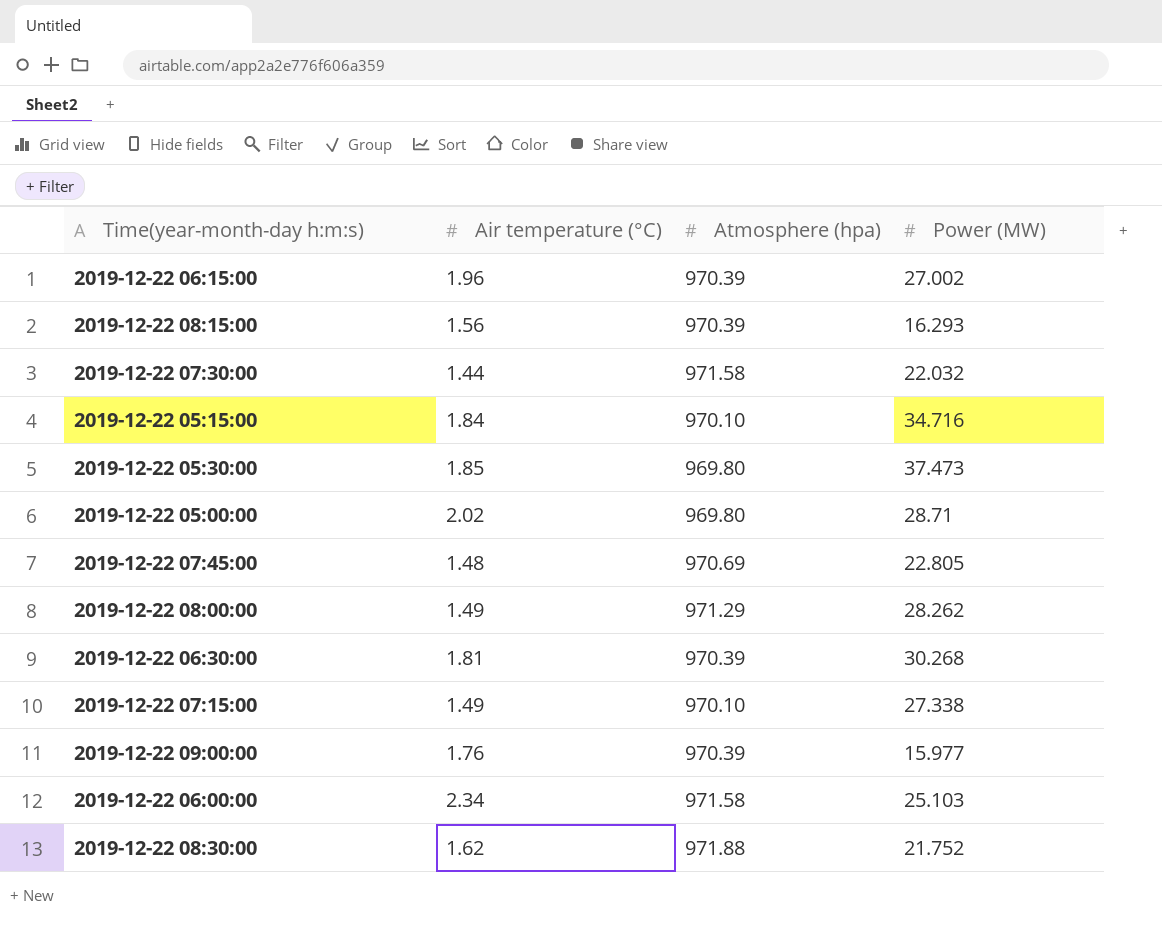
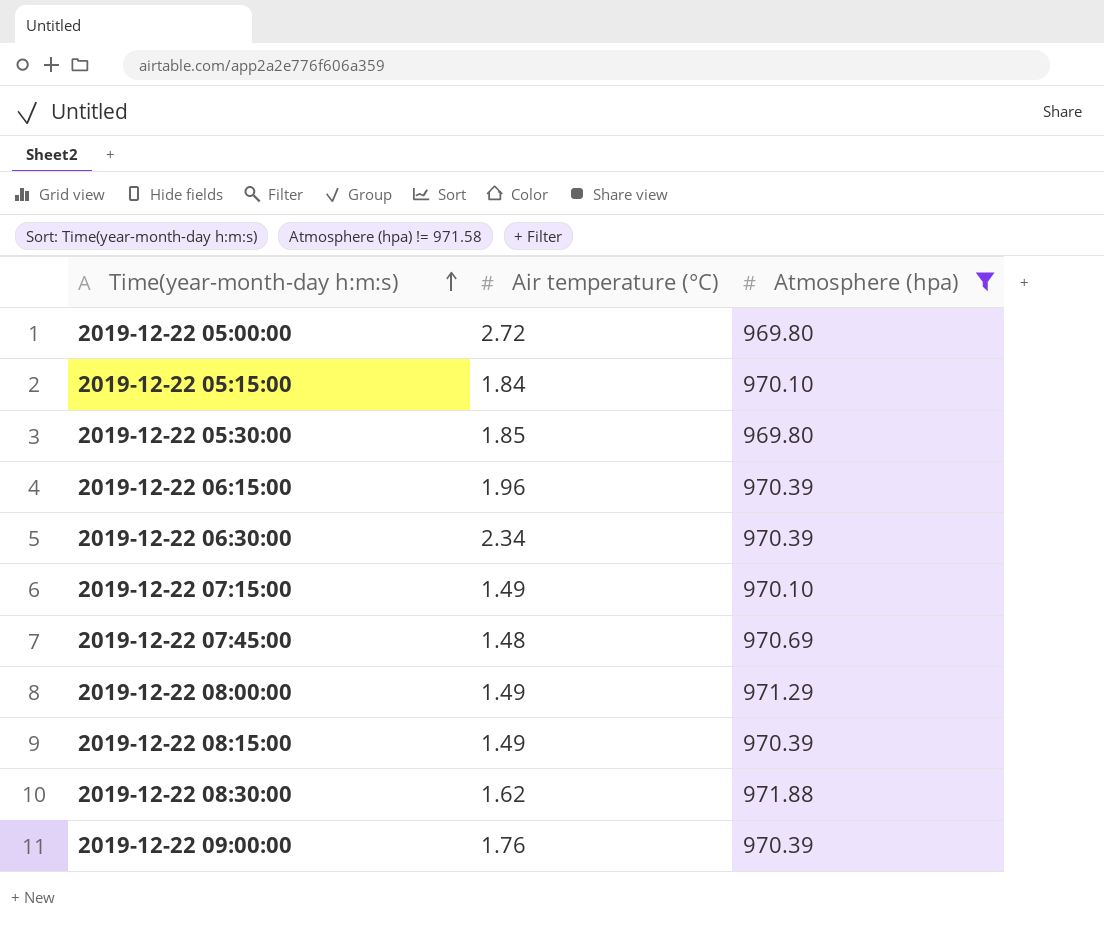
filter: none -> Atmosphere (hpa) != 971.58
row order: none -> Time(year-month-day h:m:s) ascending
column Power (MW) | position: 4 -> none
2019-12-22 05:00:00 | Air temperature (°C): 2.02 -> 2.72
2019-12-22 06:30:00 | Air temperature (°C): 1.81 -> 2.34
2019-12-22 08:15:00 | Air temperature (°C): 1.56 -> 1.49

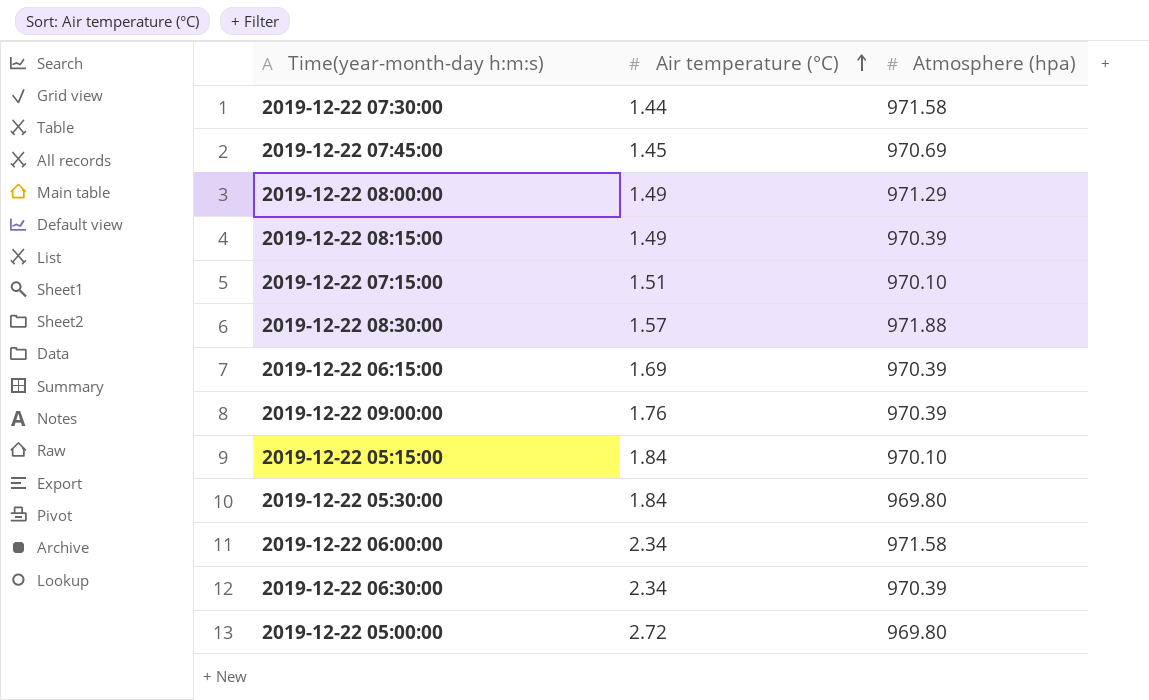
filter: Atmosphere (hpa) != 971.58 -> none
row order: Time(year-month-day h:m:s) ascending -> Air temperature (°C) ascending
2019-12-22 07:45:00 | Air temperature (°C): 1.48 -> 1.45
2019-12-22 07:15:00 | Air temperature (°C): 1.49 -> 1.51
2019-12-22 08:30:00 | Air temperature (°C): 1.62 -> 1.57
2019-12-22 06:15:00 | Air temperature (°C): 1.96 -> 1.69
2019-12-22 05:30:00 | Air temperature (°C): 1.85 -> 1.84

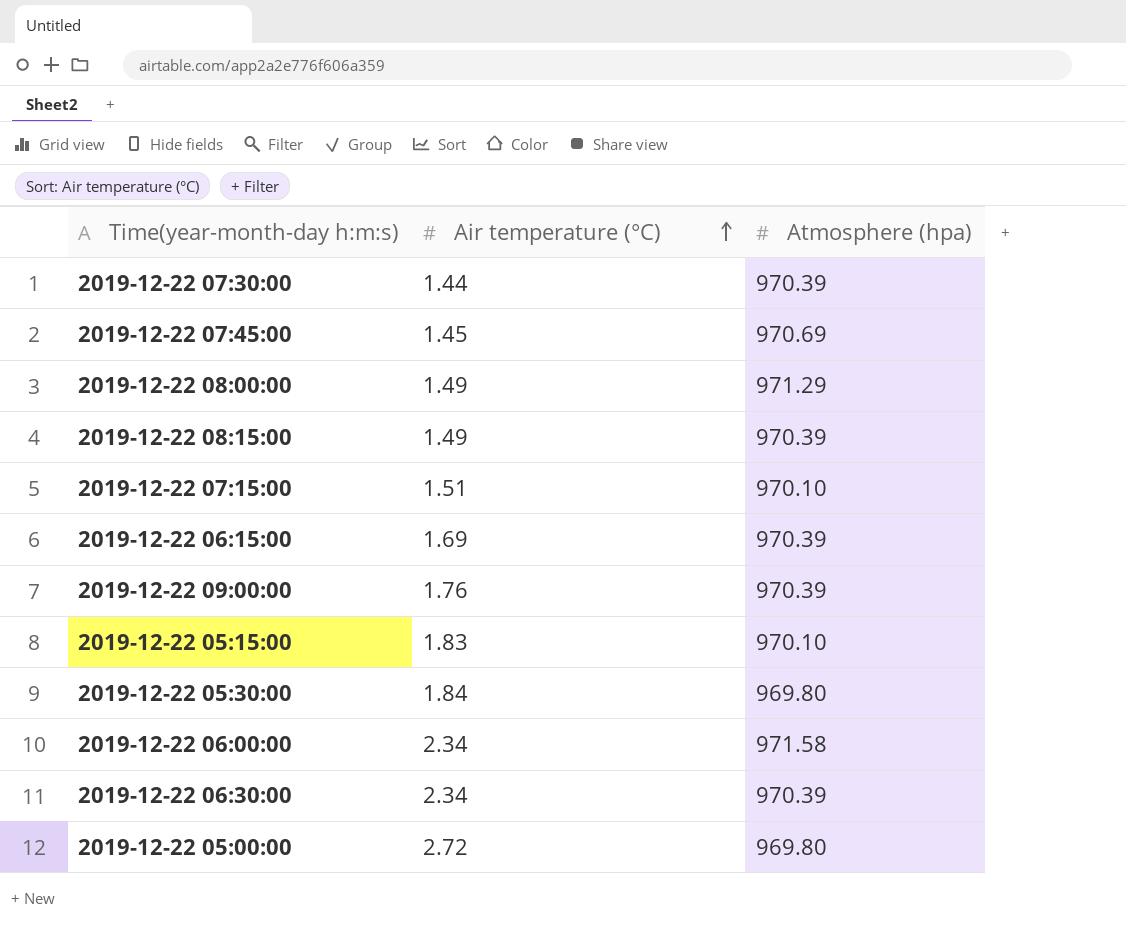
row 2019-12-22 08:30:00: 1.57 | 971.88 -> none
2019-12-22 07:30:00 | Atmosphere (hpa): 971.58 -> 970.39
2019-12-22 05:15:00 | Air temperature (°C): 1.84 -> 1.83

